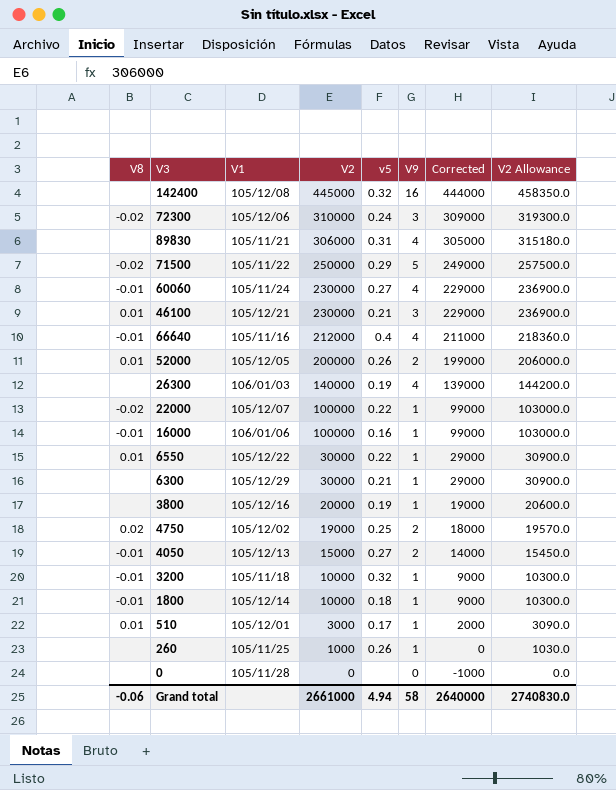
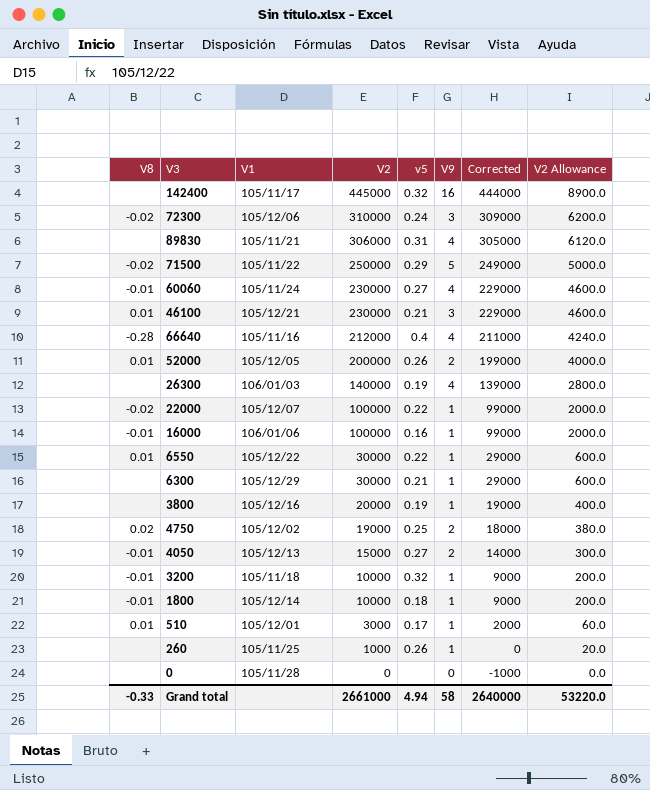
column V2 Allowance | formula: [V2] * 1.03 -> [V2] * 0.02
142400 | V1: 105/12/08 -> 105/11/17
66640 | V8: -0.01 -> -0.28
Grand total | V8: -0.06 -> -0.33
Grand total | V2 Allowance: 2740830.0 -> 53220.0

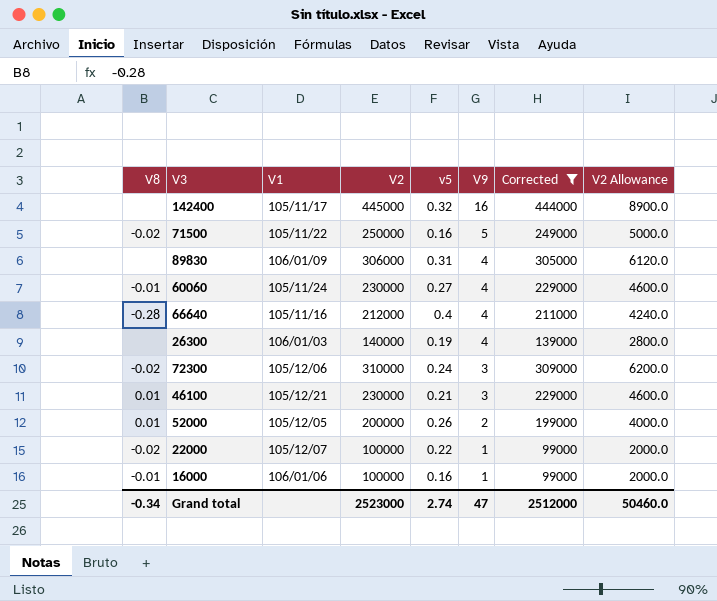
filter: none -> Corrected >= 99000
row order: V2 descending -> V9 descending
71500 | v5: 0.29 -> 0.16
89830 | V1: 105/11/21 -> 106/01/09
Grand total | V8: -0.33 -> -0.34
Grand total | V2: 2661000 -> 2523000
Grand total | v5: 4.94 -> 2.74
Grand total | V9: 58 -> 47
Grand total | Corrected: 2640000 -> 2512000
Grand total | V2 Allowance: 53220.0 -> 50460.0

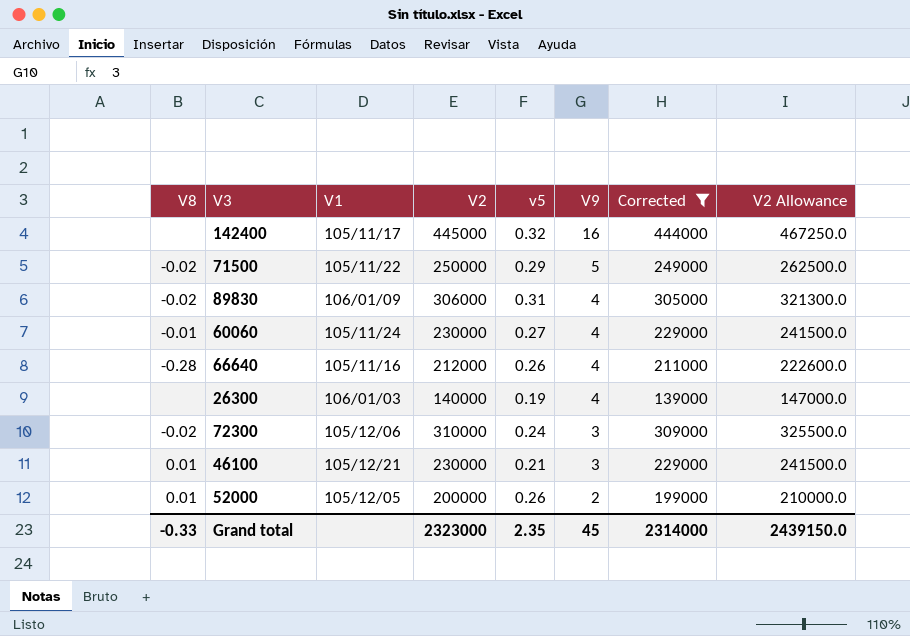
column V2 Allowance | formula: [V2] * 0.02 -> [V2] * 1.05
row 22000: -0.02 | 105/12/07 | 100000 | 0.22 | 1 | 99000 | 2000.0 -> none
row 16000: -0.01 | 106/01/06 | 100000 | 0.16 | 1 | 99000 | 2000.0 -> none
71500 | v5: 0.16 -> 0.29
89830 | V8: none -> -0.02
66640 | v5: 0.4 -> 0.26
Grand total | V8: -0.34 -> -0.33
Grand total | V2: 2523000 -> 2323000
Grand total | v5: 2.74 -> 2.35
Grand total | V9: 47 -> 45
Grand total | Corrected: 2512000 -> 2314000
Grand total | V2 Allowance: 50460.0 -> 2439150.0

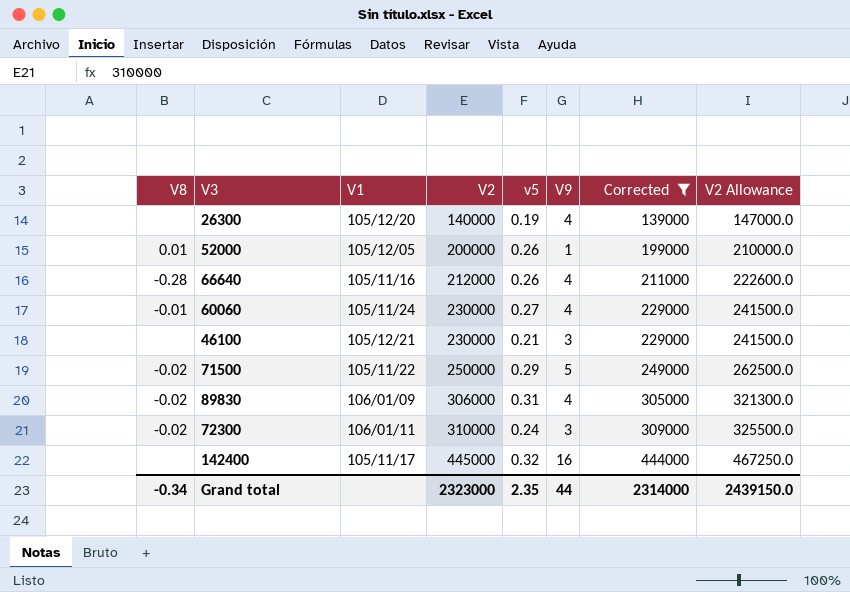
row order: V9 descending -> V2 ascending
26300 | V1: 106/01/03 -> 105/12/20
52000 | V9: 2 -> 1
46100 | V8: 0.01 -> none
72300 | V1: 105/12/06 -> 106/01/11
Grand total | V8: -0.33 -> -0.34
Grand total | V9: 45 -> 44

